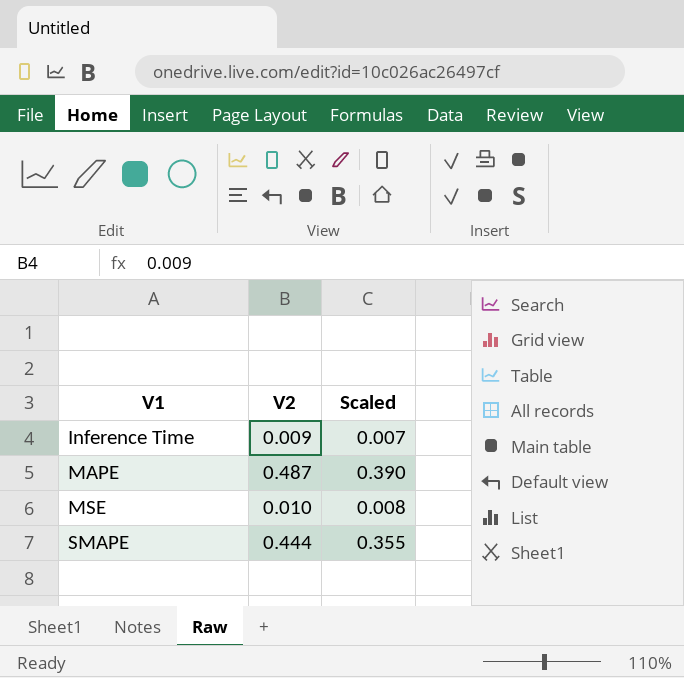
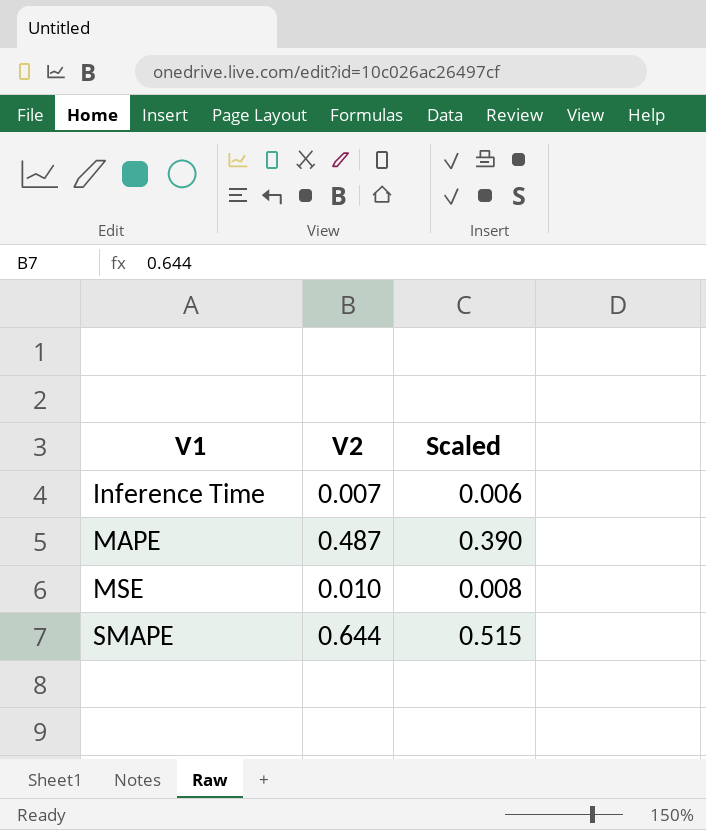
Inference Time | V2: 0.009 -> 0.007
Inference Time | Scaled: 0.007 -> 0.006
SMAPE | V2: 0.444 -> 0.644
SMAPE | Scaled: 0.355 -> 0.515

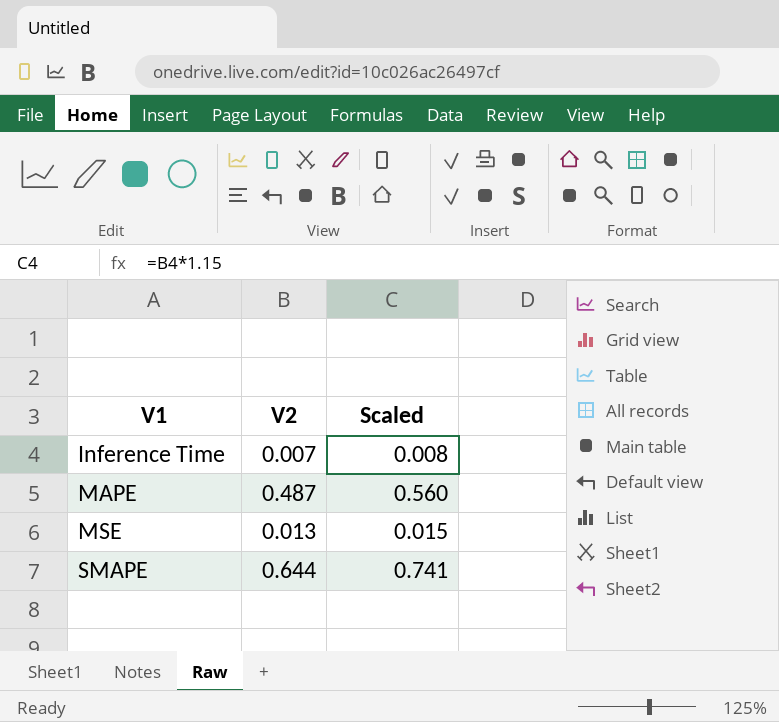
column Scaled | formula: [V2] * 0.8 -> [V2] * 1.15
MSE | V2: 0.010 -> 0.013

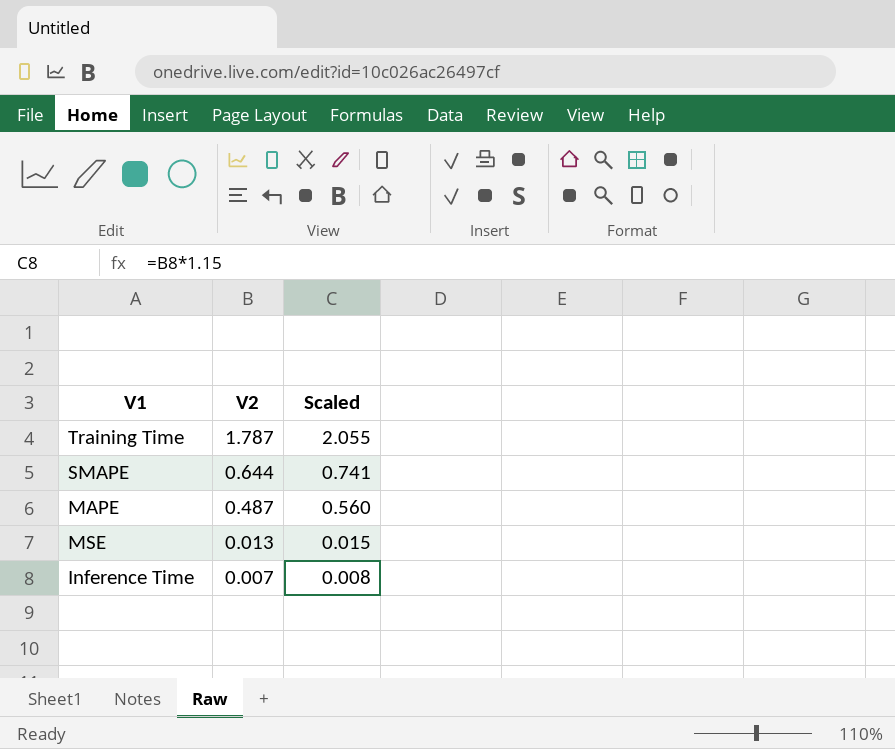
row order: V1 ascending -> V2 descending
row Training Time: none -> 1.787 | 2.055

